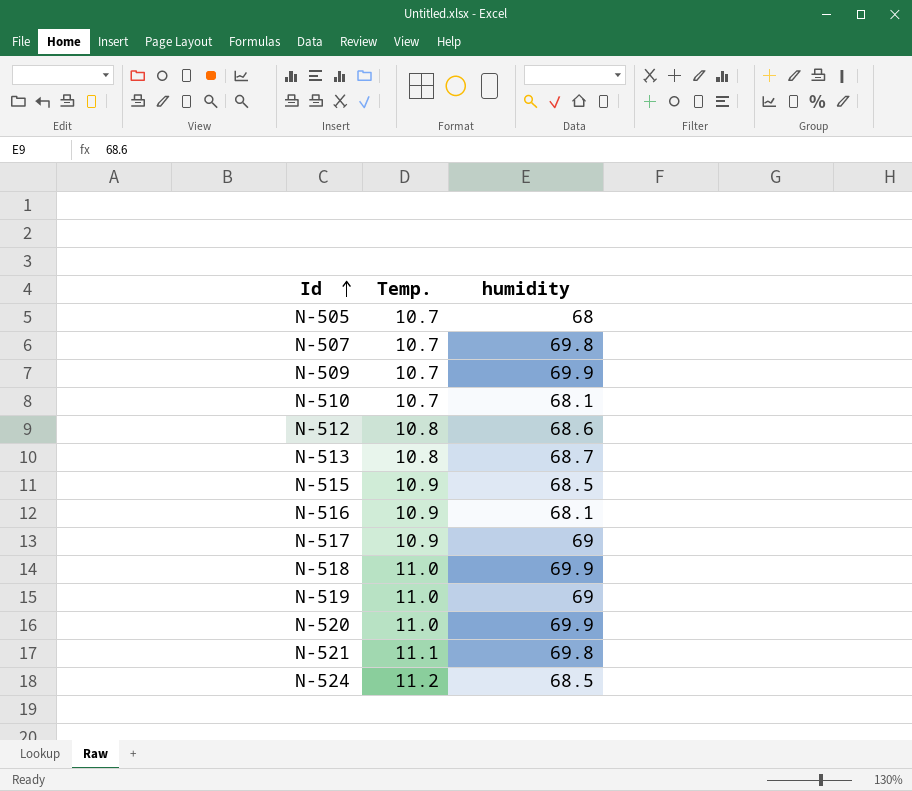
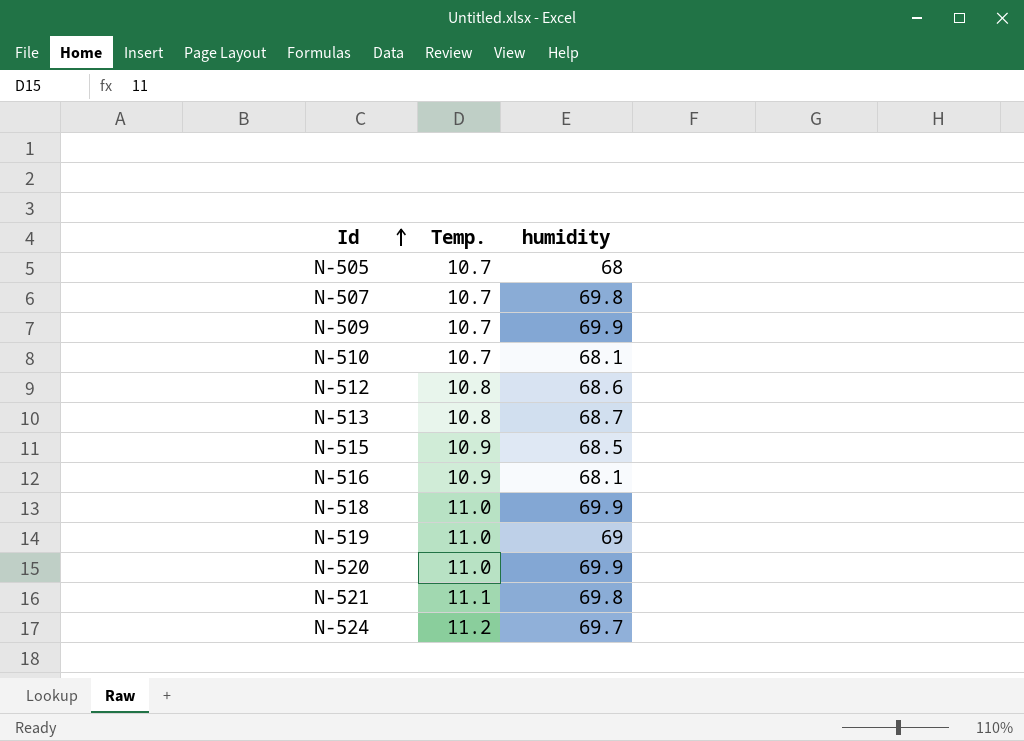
row N-517: 10.9 | 69 -> none
N-524 | humidity: 68.5 -> 69.7

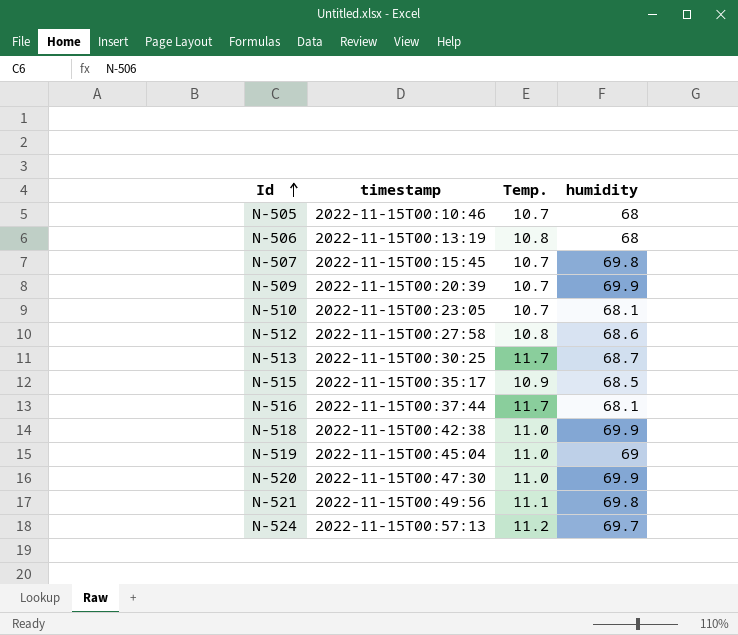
column timestamp | position: none -> 2
row N-506: none -> 2022-11-15T00:13:19 | 10.8 | 68
N-513 | Temp.: 10.8 -> 11.7
N-516 | Temp.: 10.9 -> 11.7

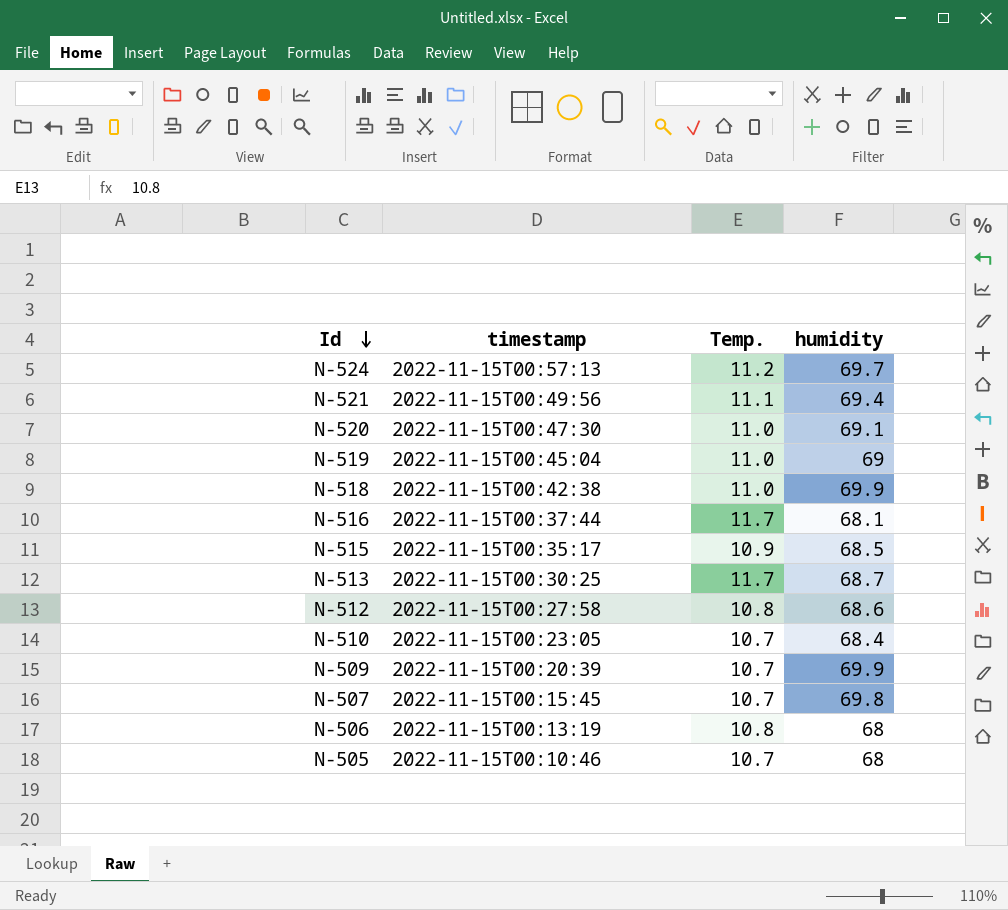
row order: Id ascending -> Id descending
N-521 | humidity: 69.8 -> 69.4
N-520 | humidity: 69.9 -> 69.1
N-510 | humidity: 68.1 -> 68.4

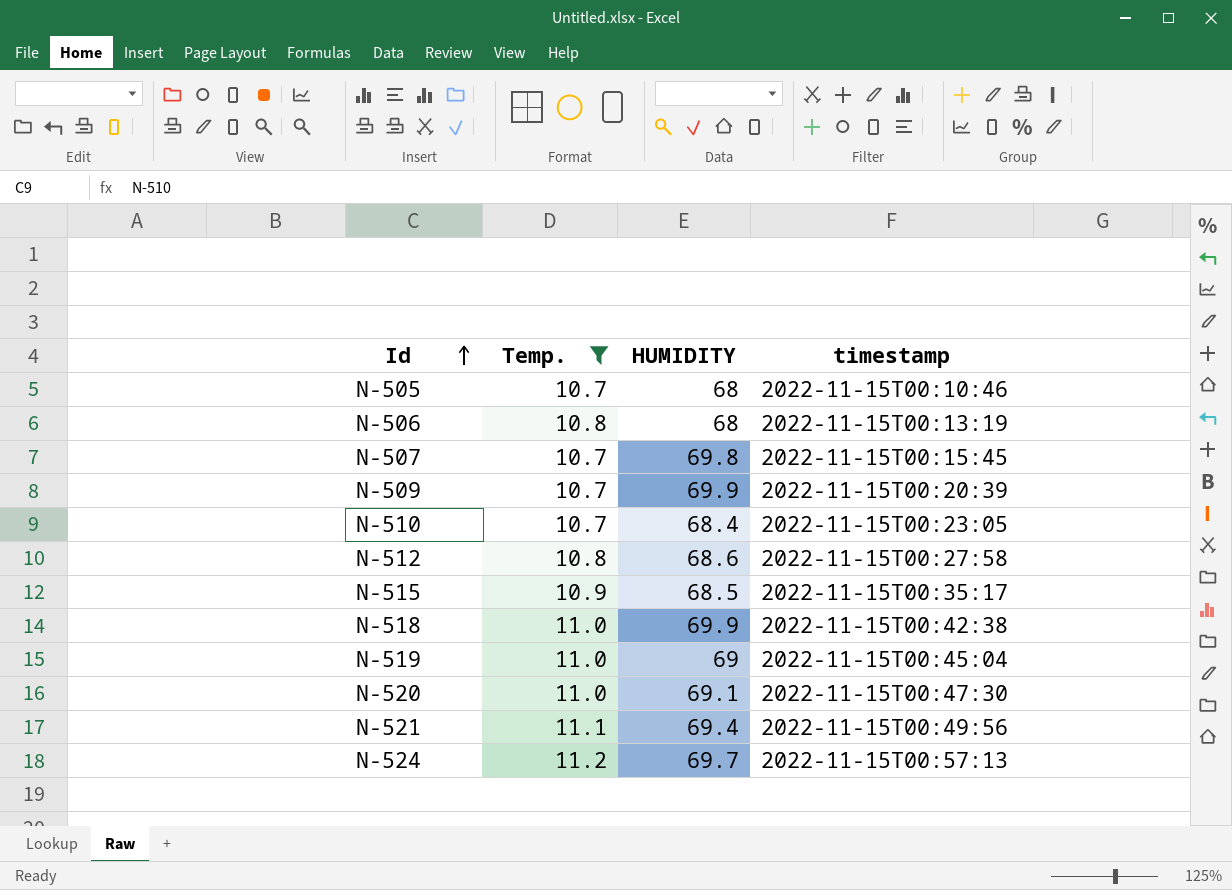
filter: none -> Temp. != 11.7
row order: Id descending -> Id ascending
column name: humidity -> HUMIDITY
column timestamp | position: 2 -> 4

